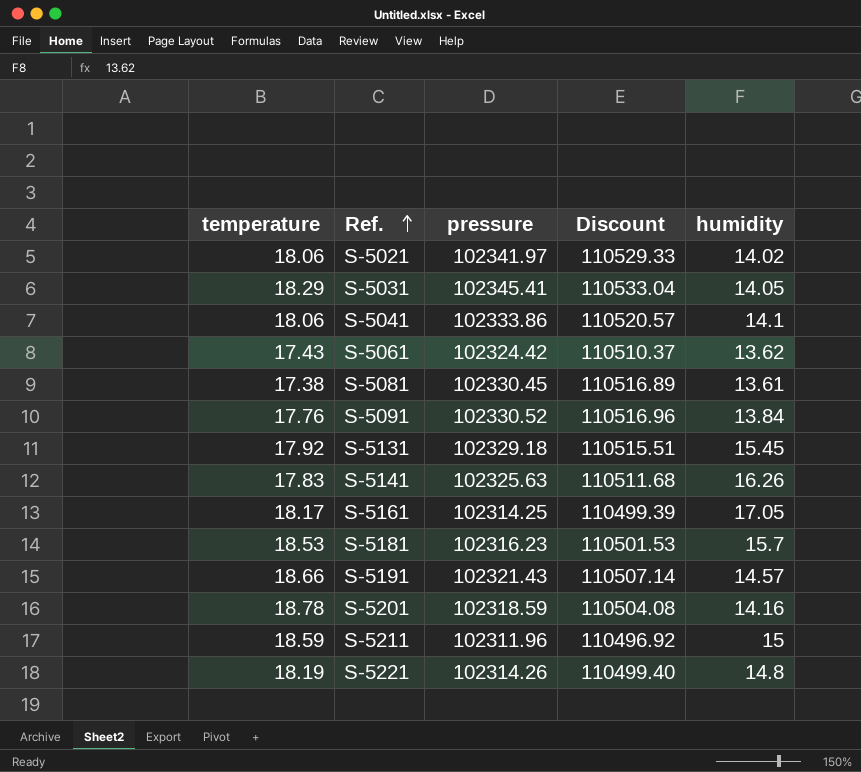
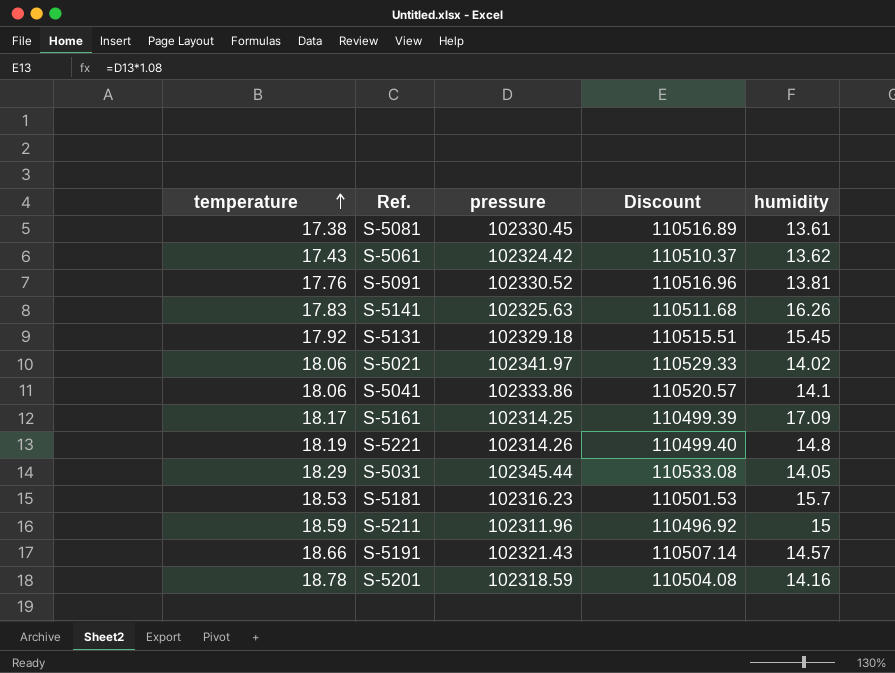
row order: Ref. ascending -> temperature ascending
S-5091 | humidity: 13.84 -> 13.81
S-5161 | humidity: 17.05 -> 17.09
S-5031 | pressure: 102345.41 -> 102345.44
S-5031 | Discount: 110533.04 -> 110533.08

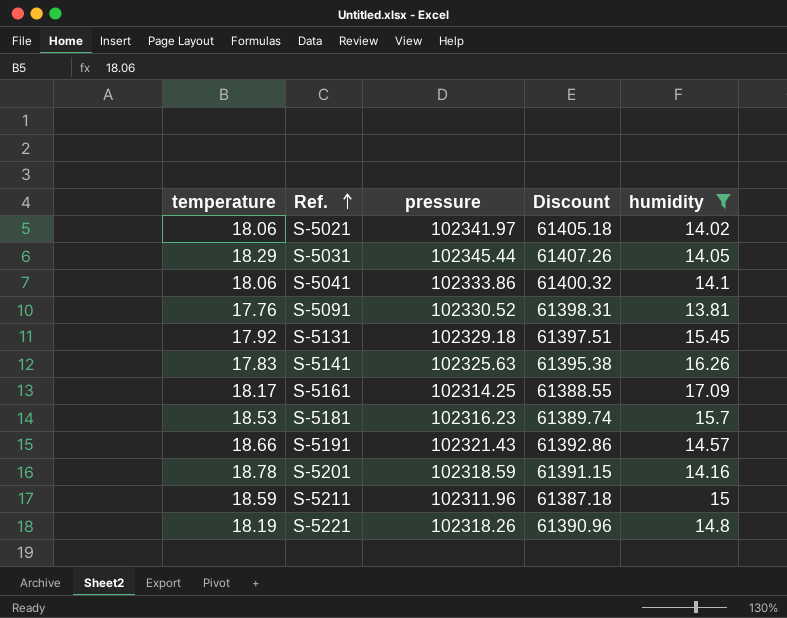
filter: none -> humidity >= 13.81
row order: temperature ascending -> Ref. ascending
column Discount | formula: [pressure] * 1.08 -> [pressure] * 0.6
S-5221 | pressure: 102314.26 -> 102318.26

